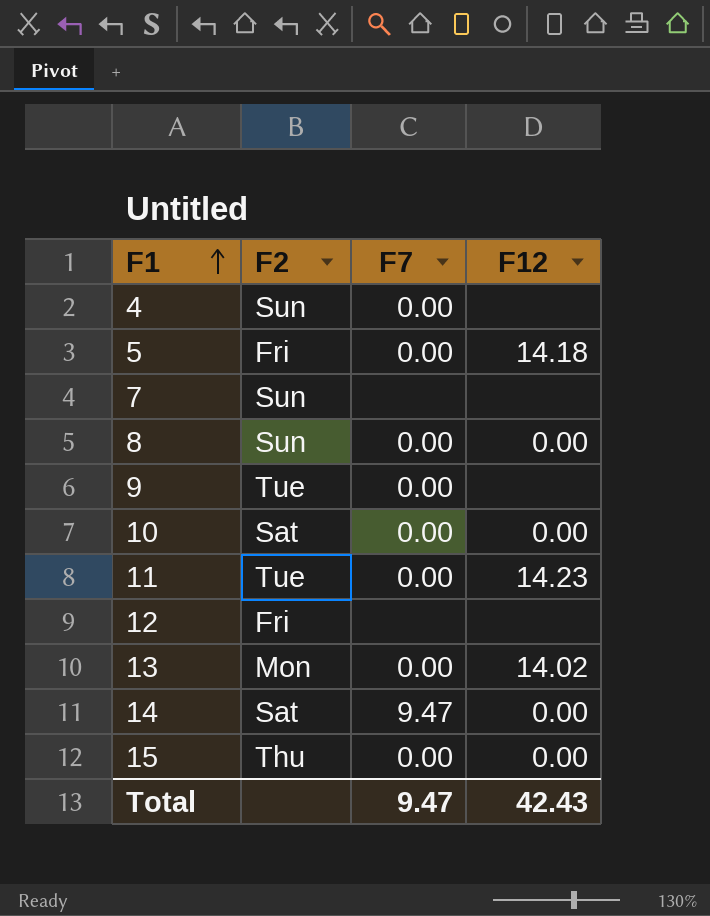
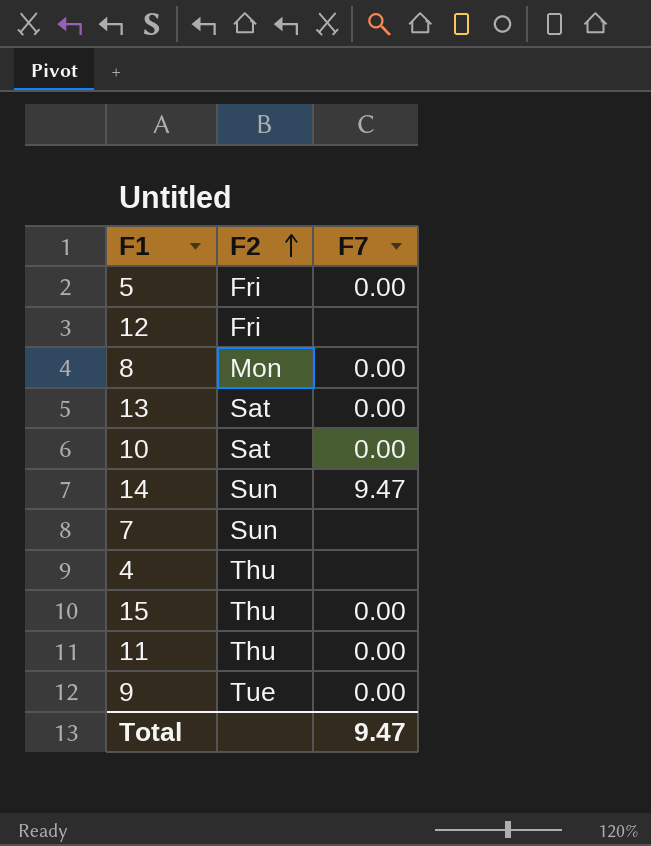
row order: F1 ascending -> F2 ascending
column F12 | position: 4 -> none
8 | F2: Sun -> Mon
13 | F2: Mon -> Sat
14 | F2: Sat -> Sun
4 | F2: Sun -> Thu
4 | F7: 0.00 -> none
11 | F2: Tue -> Thu

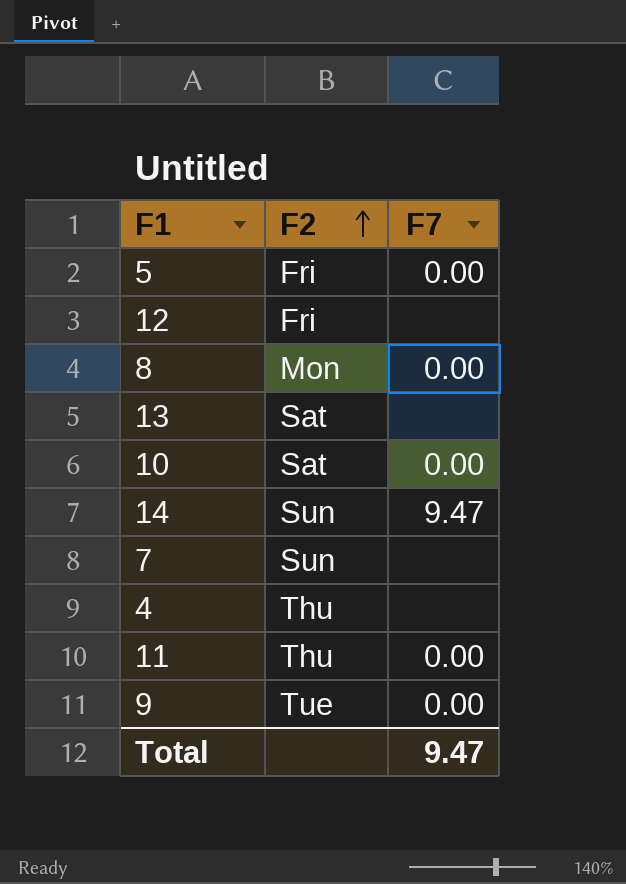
row 15: Thu | 0.00 -> none
13 | F7: 0.00 -> none

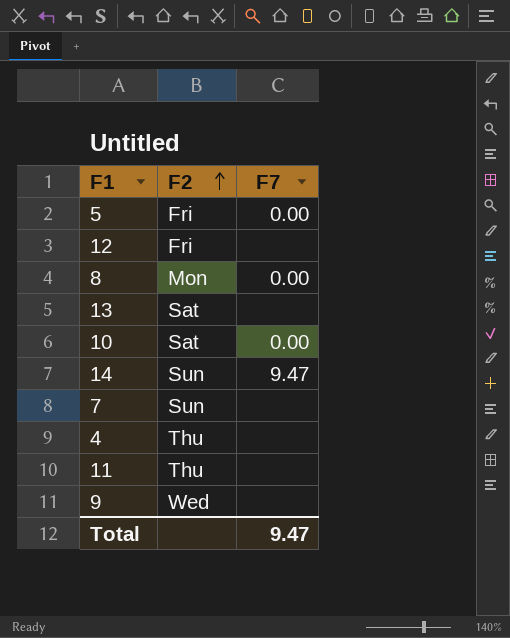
11 | F7: 0.00 -> none
9 | F2: Tue -> Wed
9 | F7: 0.00 -> none

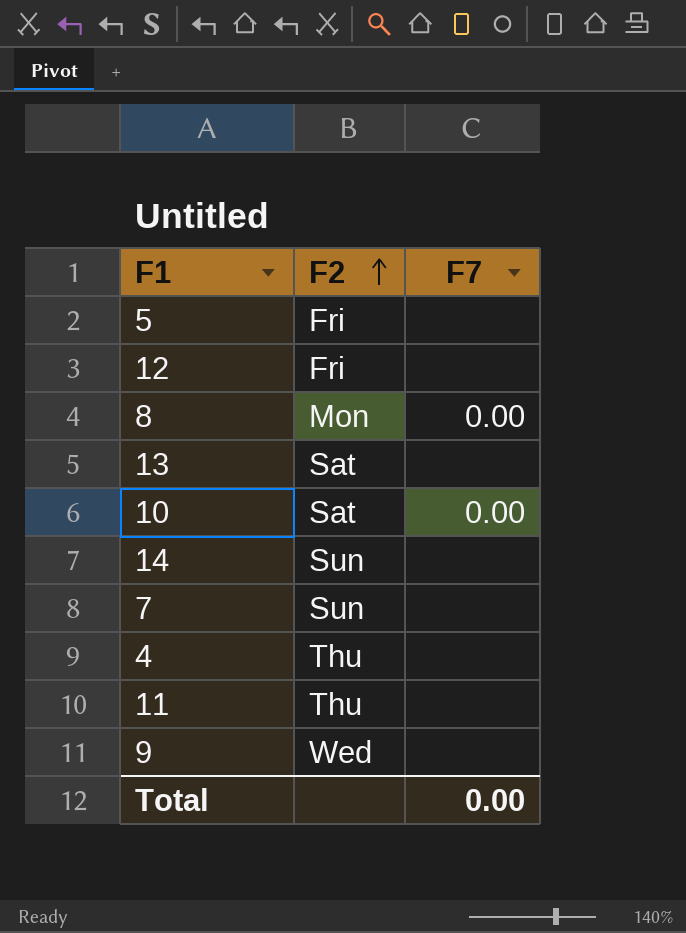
5 | F7: 0.00 -> none
14 | F7: 9.47 -> none
Total | F7: 9.47 -> 0.00

